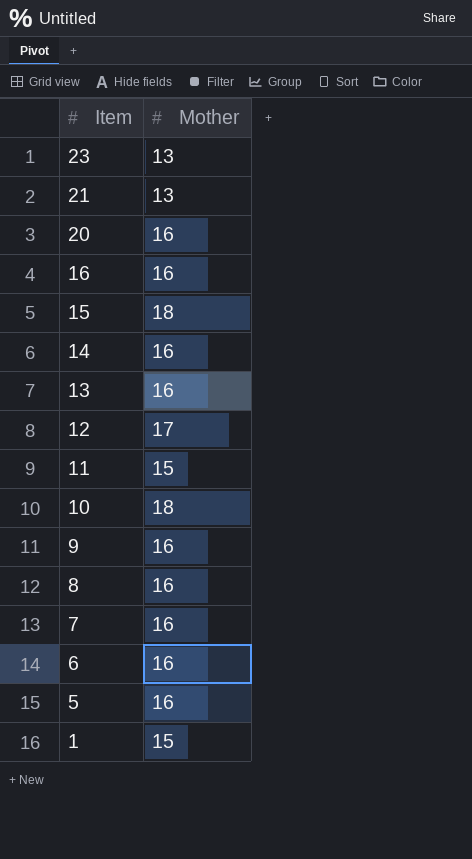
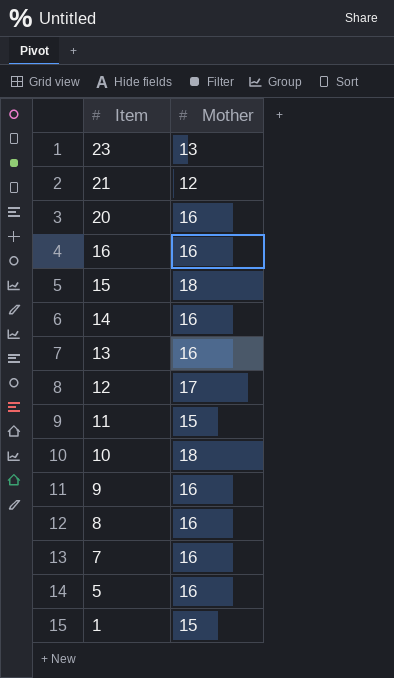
row 6: 16 -> none
21 | Mother: 13 -> 12

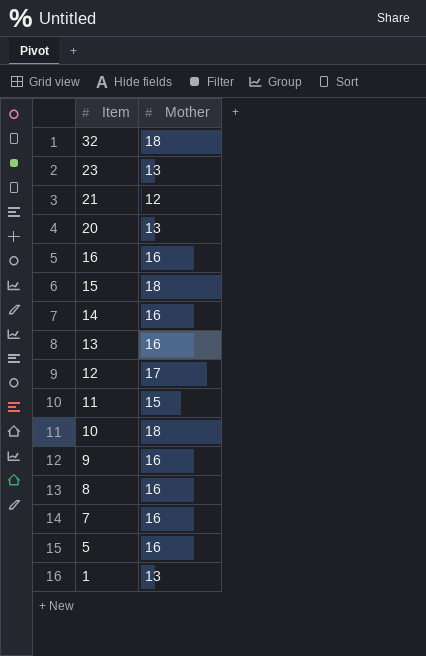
row 32: none -> 18
20 | Mother: 16 -> 13
1 | Mother: 15 -> 13

